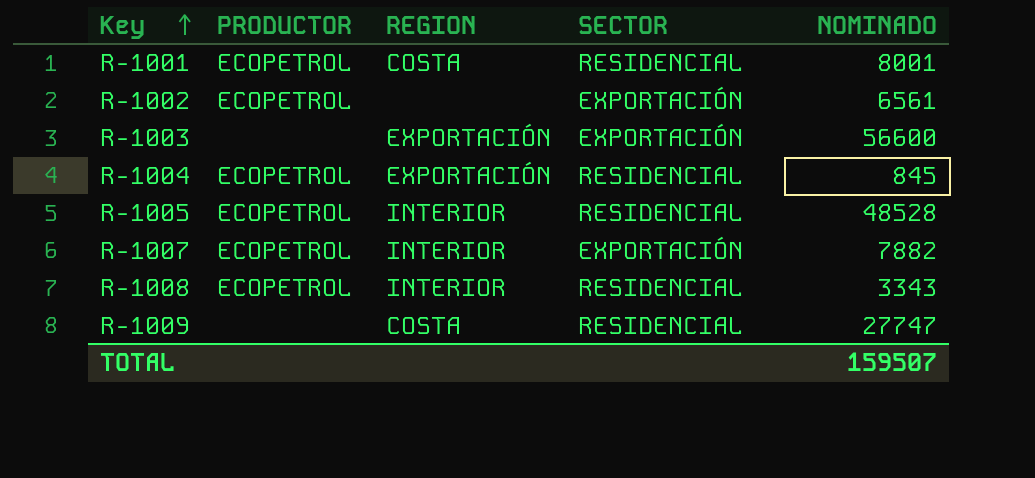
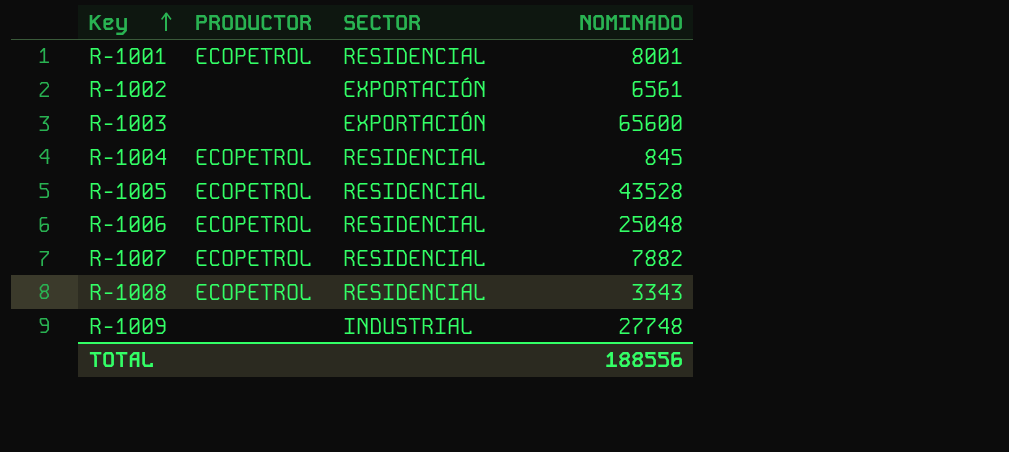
column REGION | position: 3 -> none
R-1002 | PRODUCTOR: ECOPETROL -> none
R-1003 | NOMINADO: 56600 -> 65600
R-1005 | NOMINADO: 48528 -> 43528
row R-1006: none -> ECOPETROL | RESIDENCIAL | 25048
R-1007 | SECTOR: EXPORTACIÓN -> RESIDENCIAL
R-1009 | SECTOR: RESIDENCIAL -> INDUSTRIAL
R-1009 | NOMINADO: 27747 -> 27748
TOTAL | NOMINADO: 159507 -> 188556

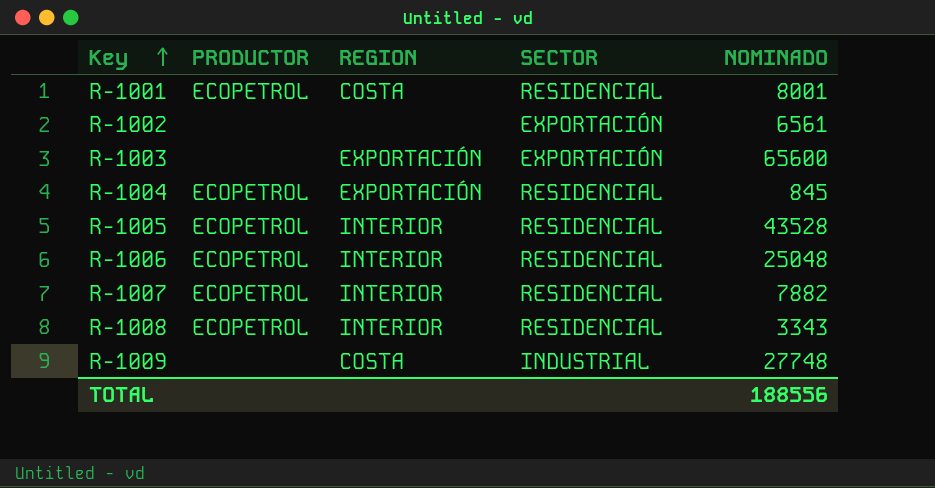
column REGION | position: none -> 3

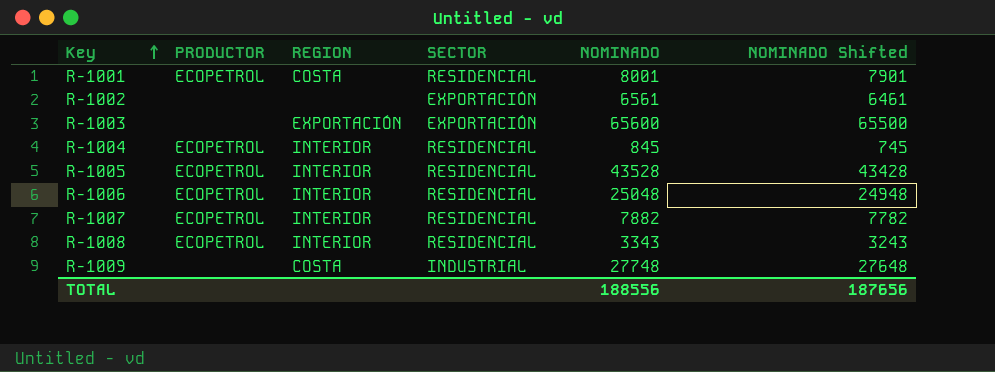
column NOMINADO Shifted | formula: none -> [NOMINADO] - 100
R-1004 | REGION: EXPORTACIÓN -> INTERIOR

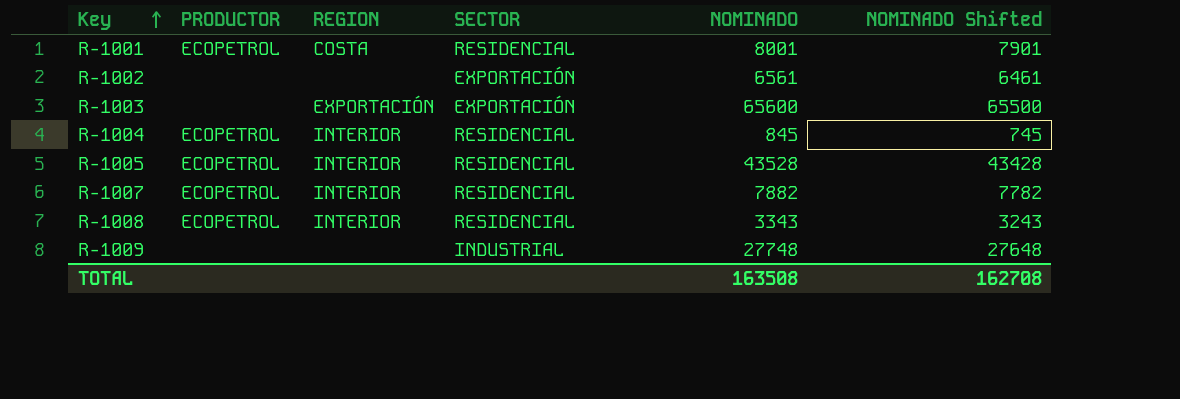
row R-1006: ECOPETROL | INTERIOR | RESIDENCIAL | 25048 | 24948 -> none
R-1009 | REGION: COSTA -> none
TOTAL | NOMINADO: 188556 -> 163508
TOTAL | NOMINADO Shifted: 187656 -> 162708

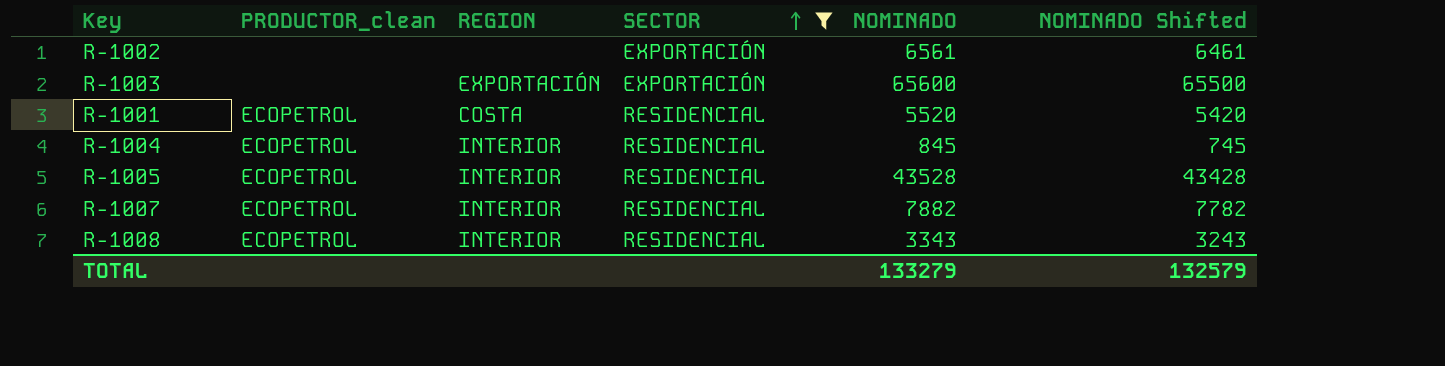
filter: none -> SECTOR != INDUSTRIAL
row order: Key ascending -> SECTOR ascending
column name: PRODUCTOR -> PRODUCTOR_clean
R-1001 | NOMINADO: 8001 -> 5520
R-1001 | NOMINADO Shifted: 7901 -> 5420
TOTAL | NOMINADO: 163508 -> 133279
TOTAL | NOMINADO Shifted: 162708 -> 132579

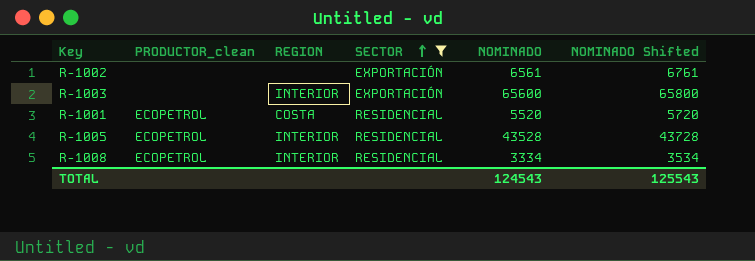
column NOMINADO Shifted | formula: [NOMINADO] - 100 -> [NOMINADO] + 200
row R-1004: ECOPETROL | INTERIOR | RESIDENCIAL | 845 | 745 -> none
row R-1007: ECOPETROL | INTERIOR | RESIDENCIAL | 7882 | 7782 -> none
R-1003 | REGION: EXPORTACIÓN -> INTERIOR
R-1008 | NOMINADO: 3343 -> 3334
TOTAL | NOMINADO: 133279 -> 124543
TOTAL | NOMINADO Shifted: 132579 -> 125543

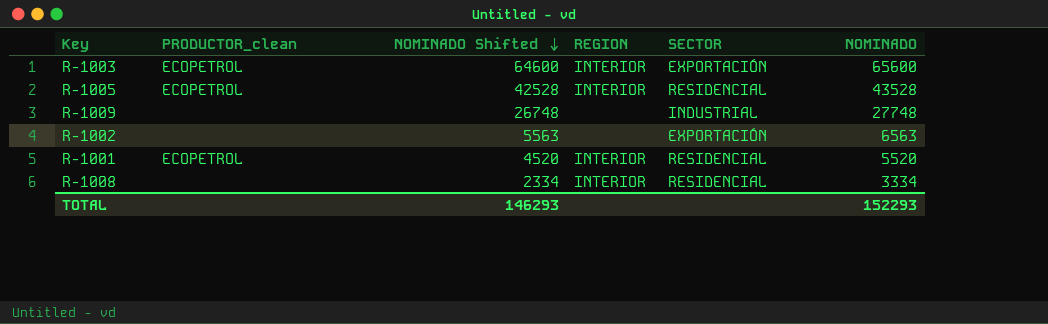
filter: SECTOR != INDUSTRIAL -> none
row order: SECTOR ascending -> NOMINADO Shifted descending
column NOMINADO Shifted | formula: [NOMINADO] + 200 -> [NOMINADO] - 1000
column NOMINADO Shifted | position: 6 -> 3
R-1003 | PRODUCTOR_clean: none -> ECOPETROL
R-1002 | NOMINADO: 6561 -> 6563
R-1001 | REGION: COSTA -> INTERIOR
R-1008 | PRODUCTOR_clean: ECOPETROL -> none
TOTAL | NOMINADO Shifted: 125543 -> 146293
TOTAL | NOMINADO: 124543 -> 152293

